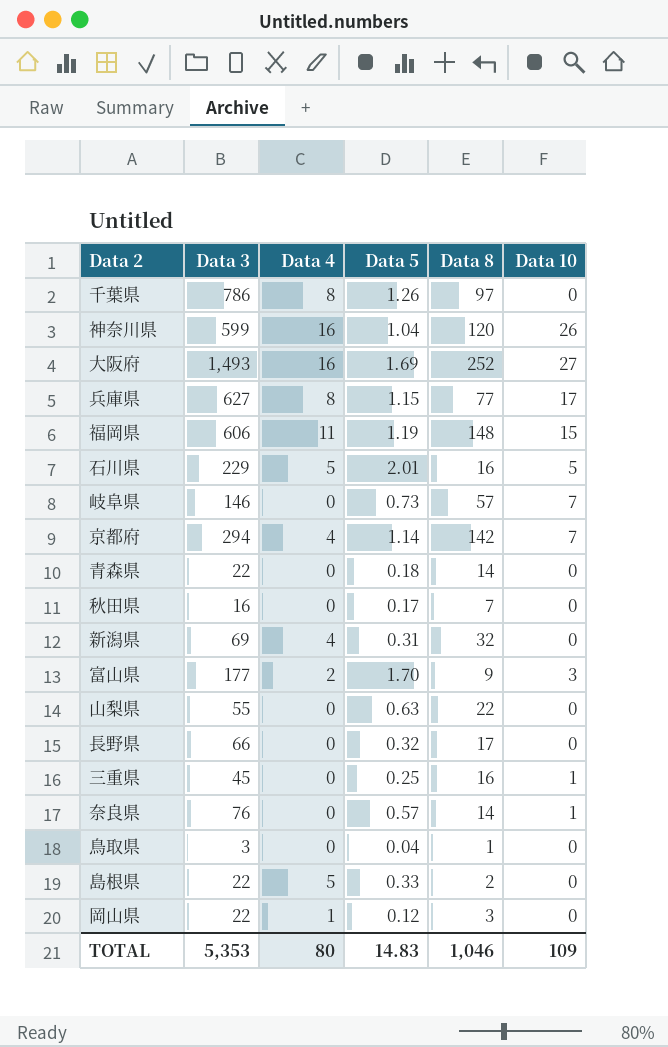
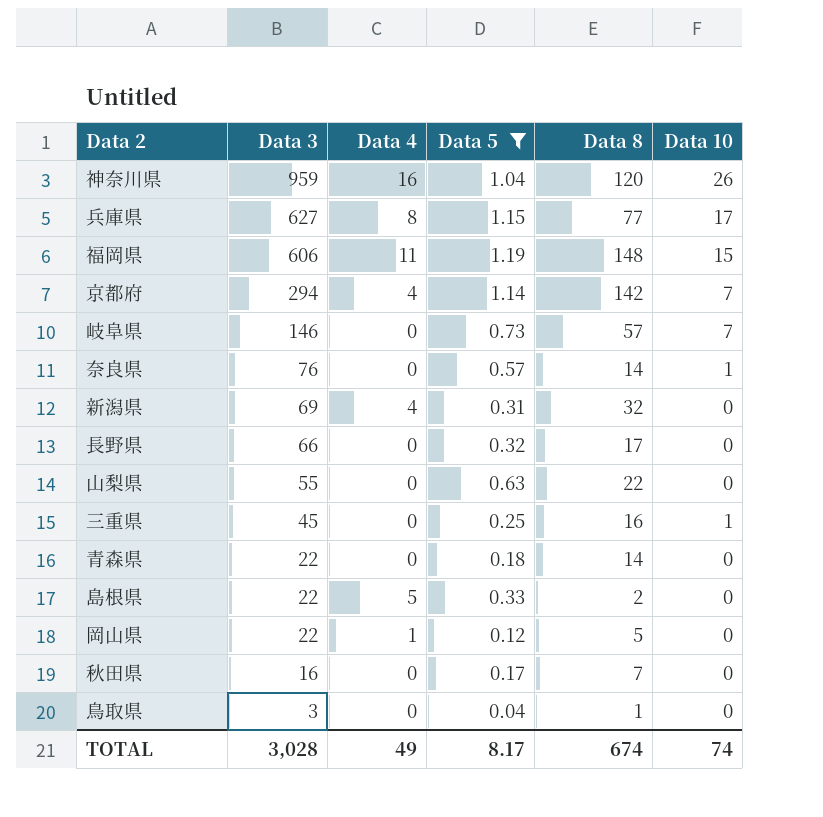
filter: none -> Data 5 <= 1.19
row order: none -> Data 3 descending
神奈川県 | Data 3: 599 -> 959
岡山県 | Data 8: 3 -> 5
TOTAL | Data 3: 5,353 -> 3,028
TOTAL | Data 4: 80 -> 49
TOTAL | Data 5: 14.83 -> 8.17
TOTAL | Data 8: 1,046 -> 674
TOTAL | Data 10: 109 -> 74

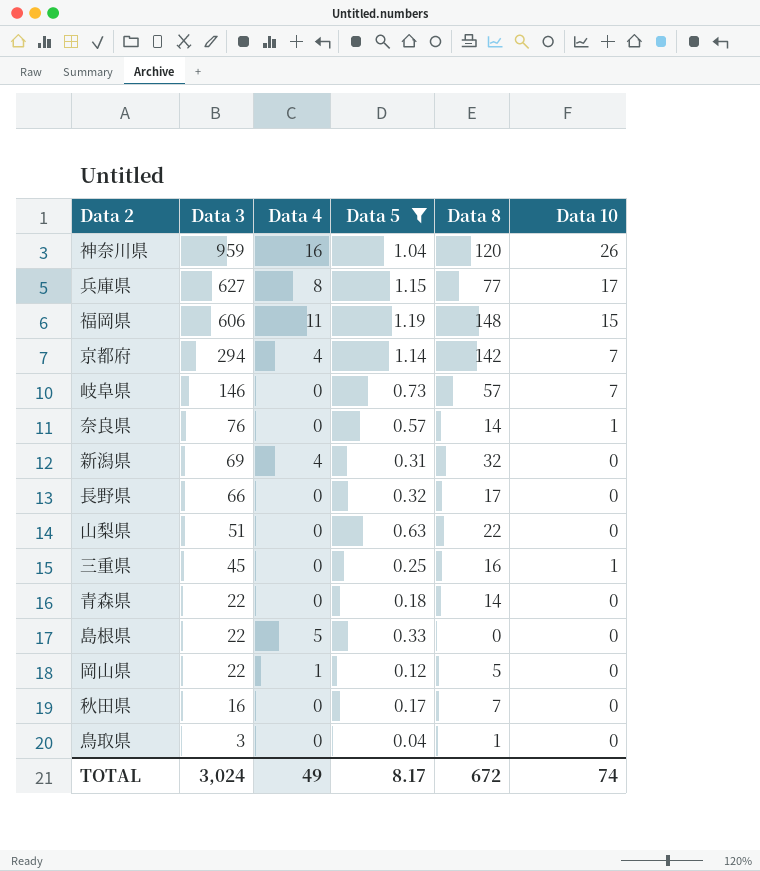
山梨県 | Data 3: 55 -> 51
島根県 | Data 8: 2 -> 0
TOTAL | Data 3: 3,028 -> 3,024
TOTAL | Data 8: 674 -> 672

